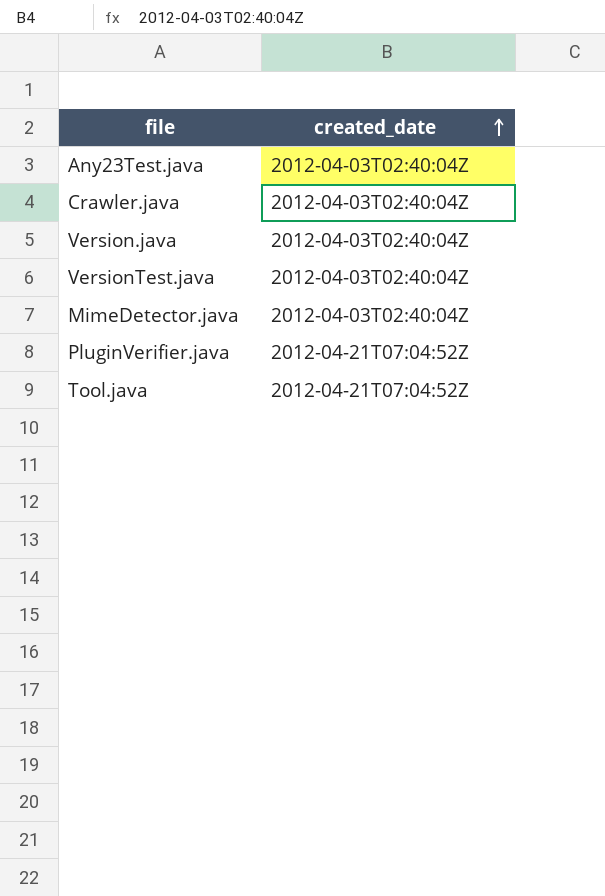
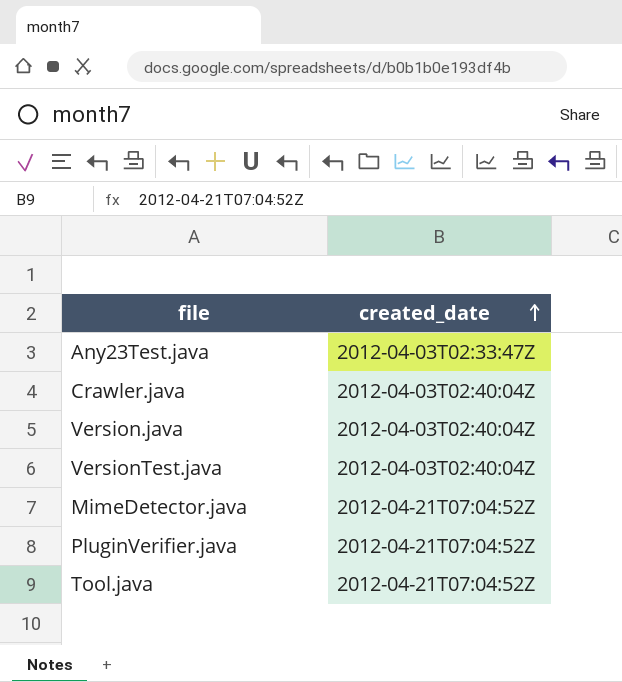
Any23Test.java | created_date: 2012-04-03T02:40:04Z -> 2012-04-03T02:33:47Z
MimeDetector.java | created_date: 2012-04-03T02:40:04Z -> 2012-04-21T07:04:52Z

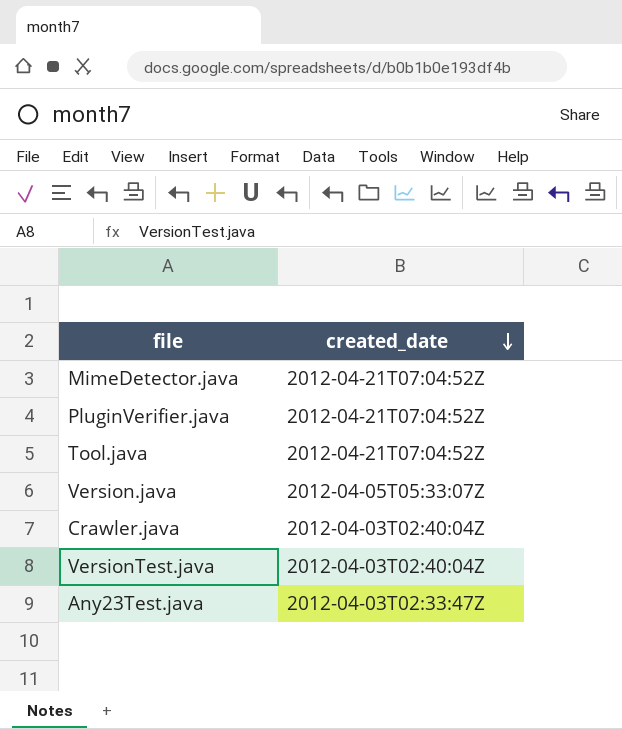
row order: created_date ascending -> created_date descending
Version.java | created_date: 2012-04-03T02:40:04Z -> 2012-04-05T05:33:07Z

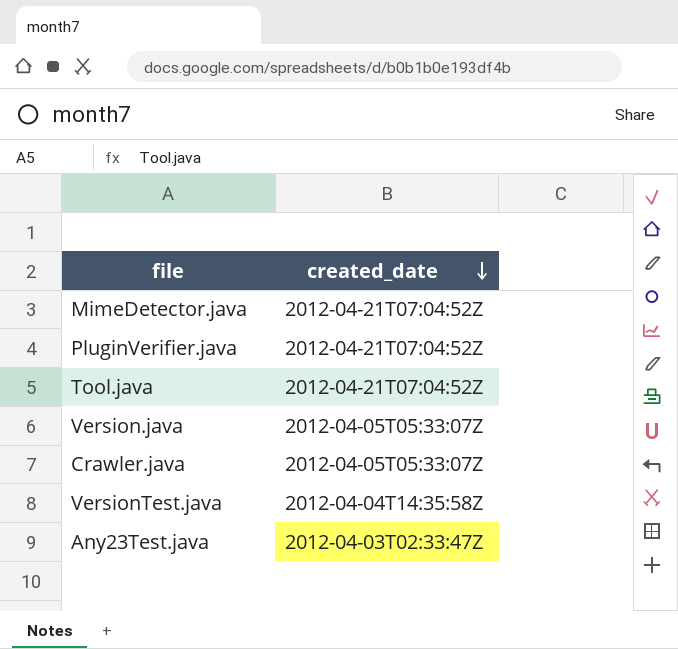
Crawler.java | created_date: 2012-04-03T02:40:04Z -> 2012-04-05T05:33:07Z
VersionTest.java | created_date: 2012-04-03T02:40:04Z -> 2012-04-04T14:35:58Z

